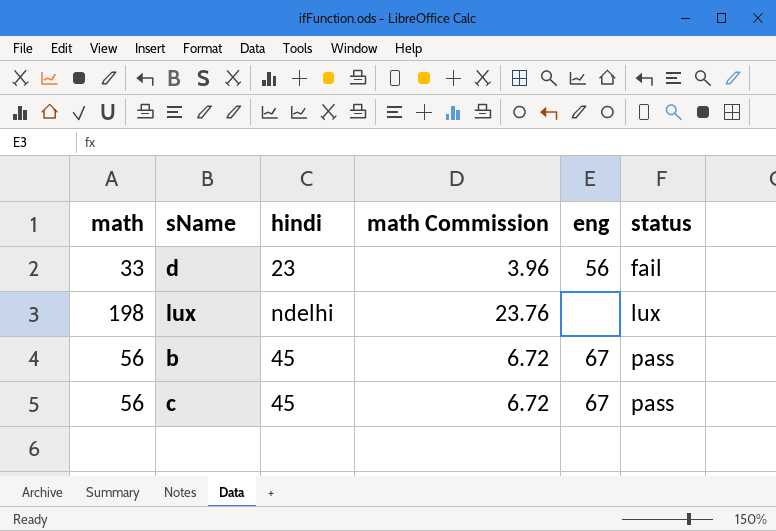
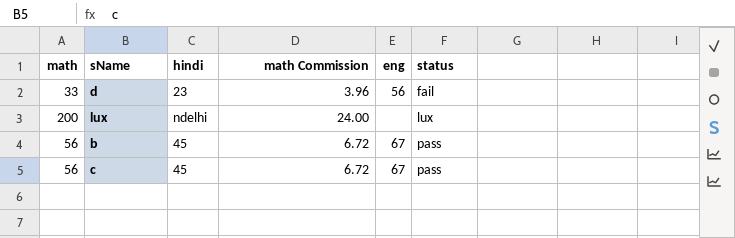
lux | math: 198 -> 200
lux | math Commission: 23.76 -> 24.00

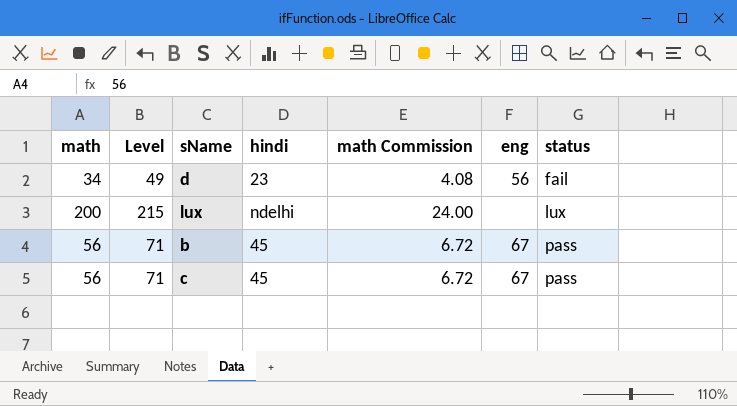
column Level | formula: none -> [math] + 15
d | math: 33 -> 34
d | math Commission: 3.96 -> 4.08

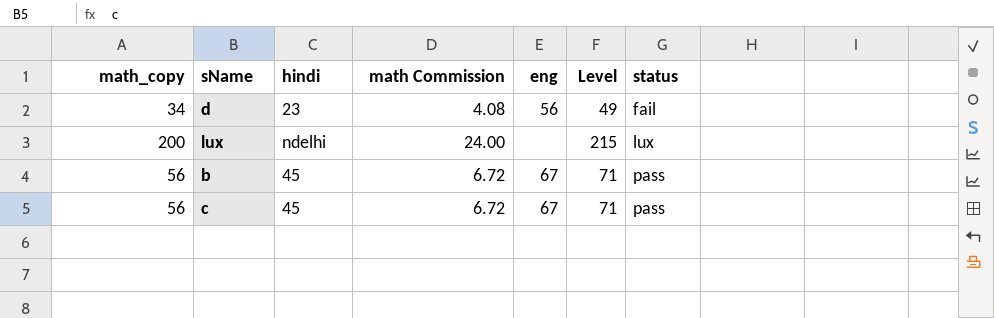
column name: math -> math_copy
column Level | position: 2 -> 6

